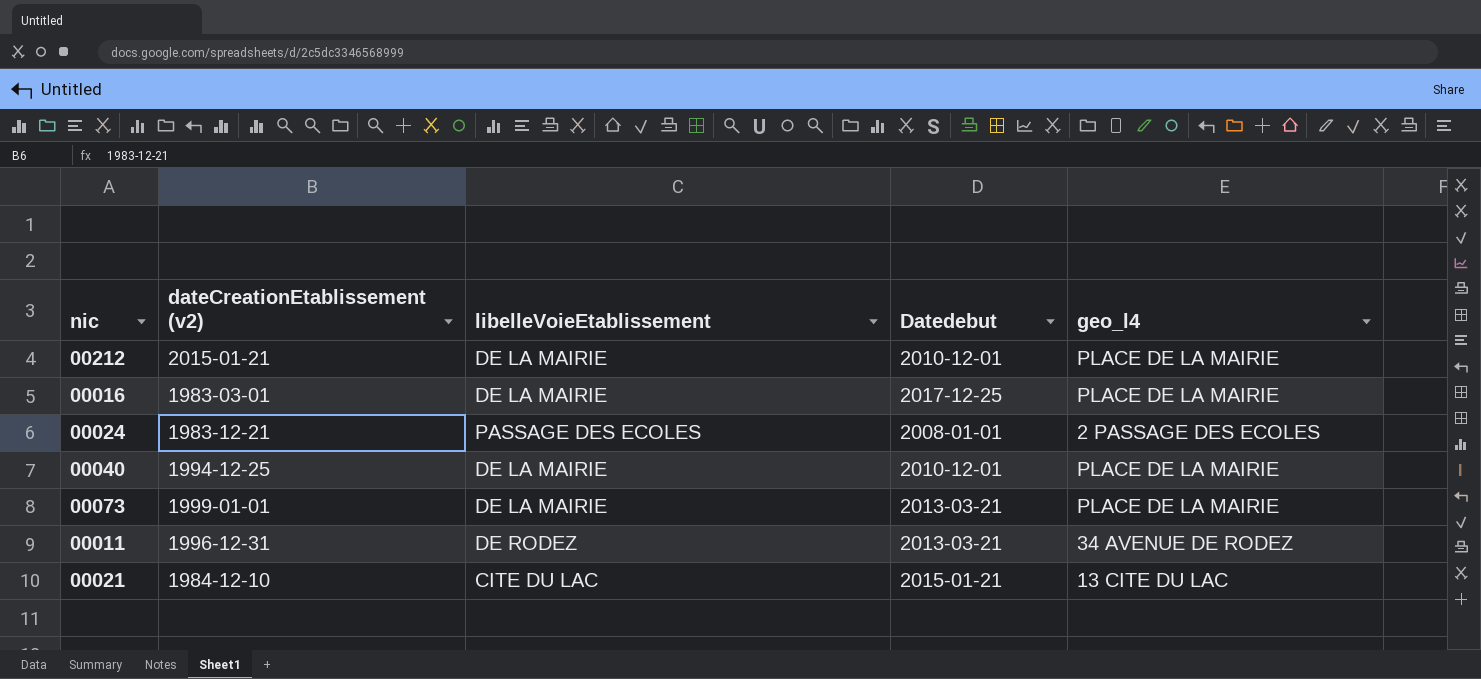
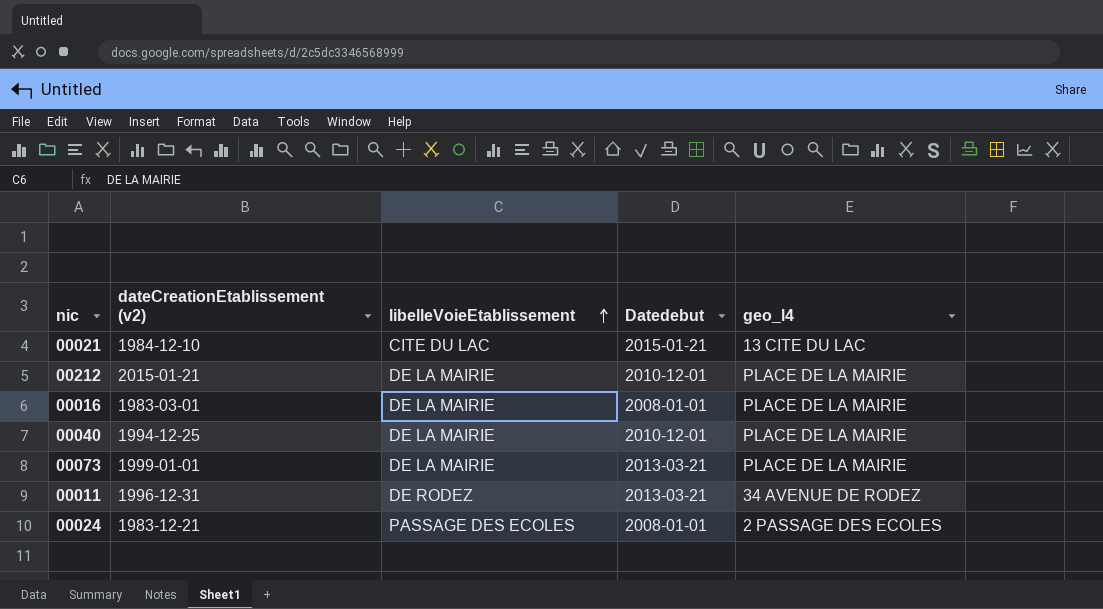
row order: none -> libelleVoieEtablissement ascending
00016 | Datedebut: 2017-12-25 -> 2008-01-01

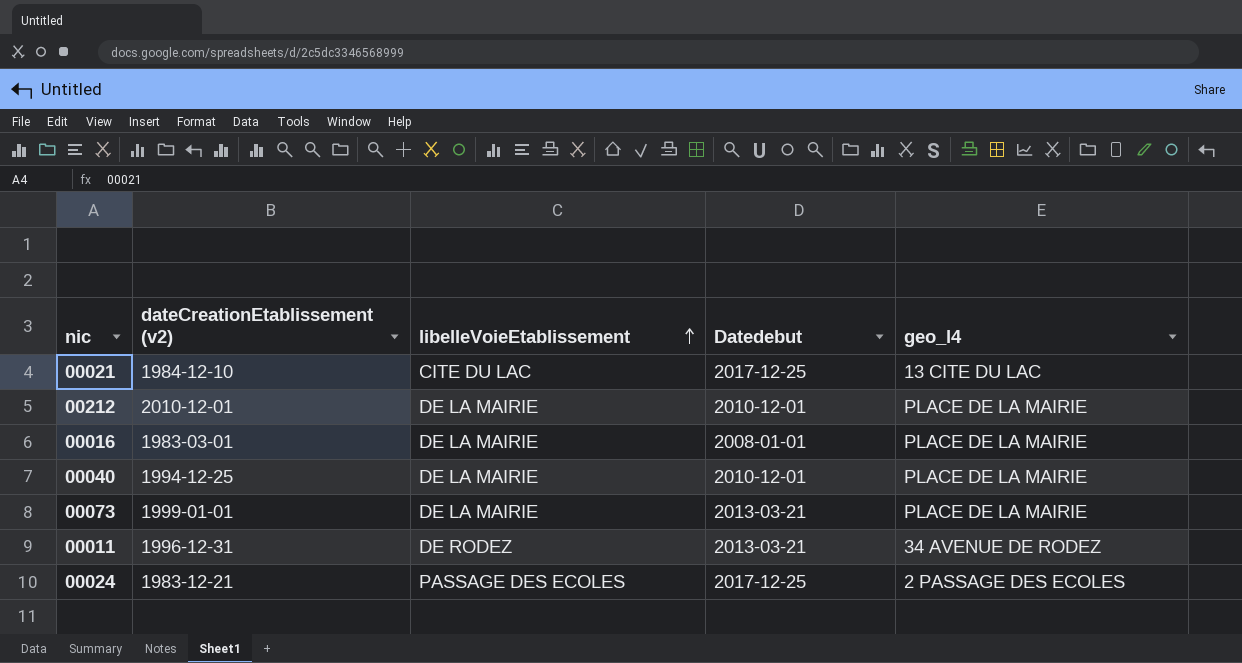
00021 | Datedebut: 2015-01-21 -> 2017-12-25
00212 | dateCreationEtablissement (v2): 2015-01-21 -> 2010-12-01
00024 | Datedebut: 2008-01-01 -> 2017-12-25

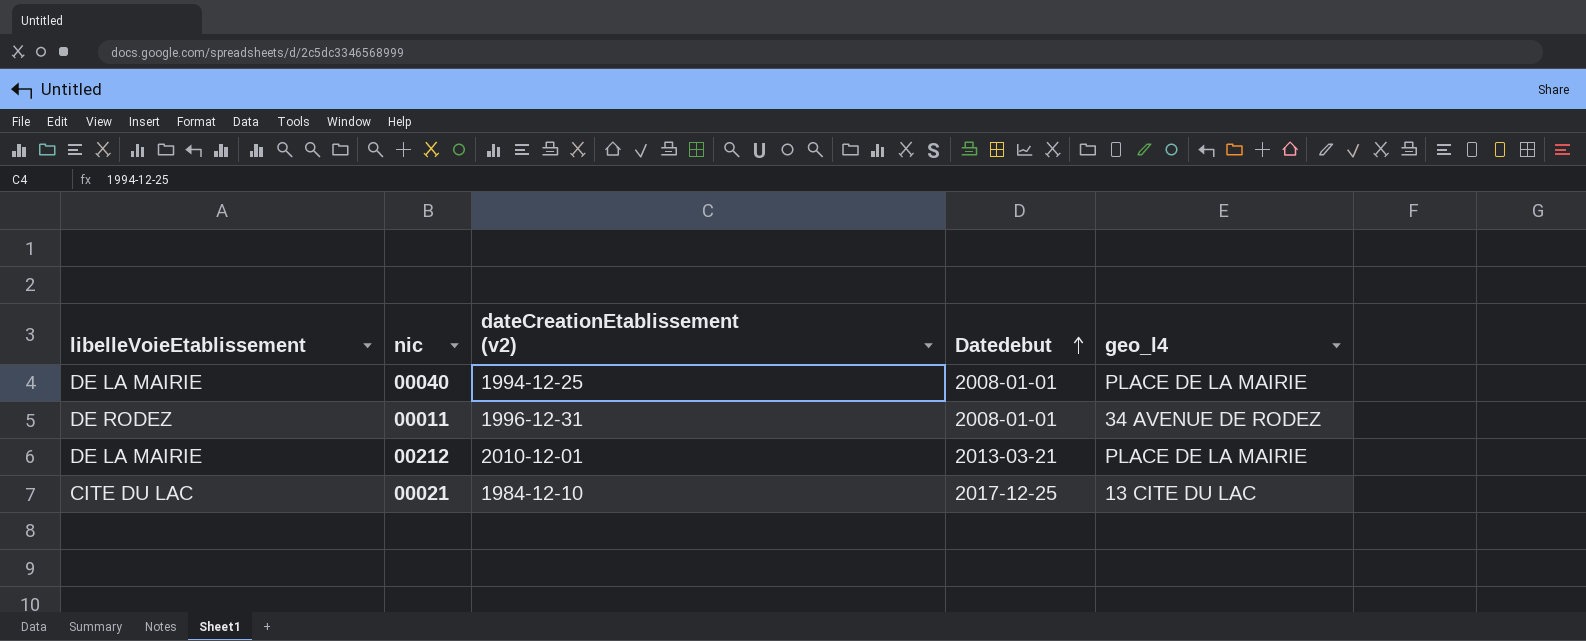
row order: libelleVoieEtablissement ascending -> Datedebut ascending
column libelleVoieEtablissement | position: 3 -> 1
row 00016: 1983-03-01 | DE LA MAIRIE | 2008-01-01 | PLACE DE LA MAIRIE -> none
row 00073: 1999-01-01 | DE LA MAIRIE | 2013-03-21 | PLACE DE LA MAIRIE -> none
row 00024: 1983-12-21 | PASSAGE DES ECOLES | 2017-12-25 | 2 PASSAGE DES ECOLES -> none
00040 | Datedebut: 2010-12-01 -> 2008-01-01
00011 | Datedebut: 2013-03-21 -> 2008-01-01
00212 | Datedebut: 2010-12-01 -> 2013-03-21

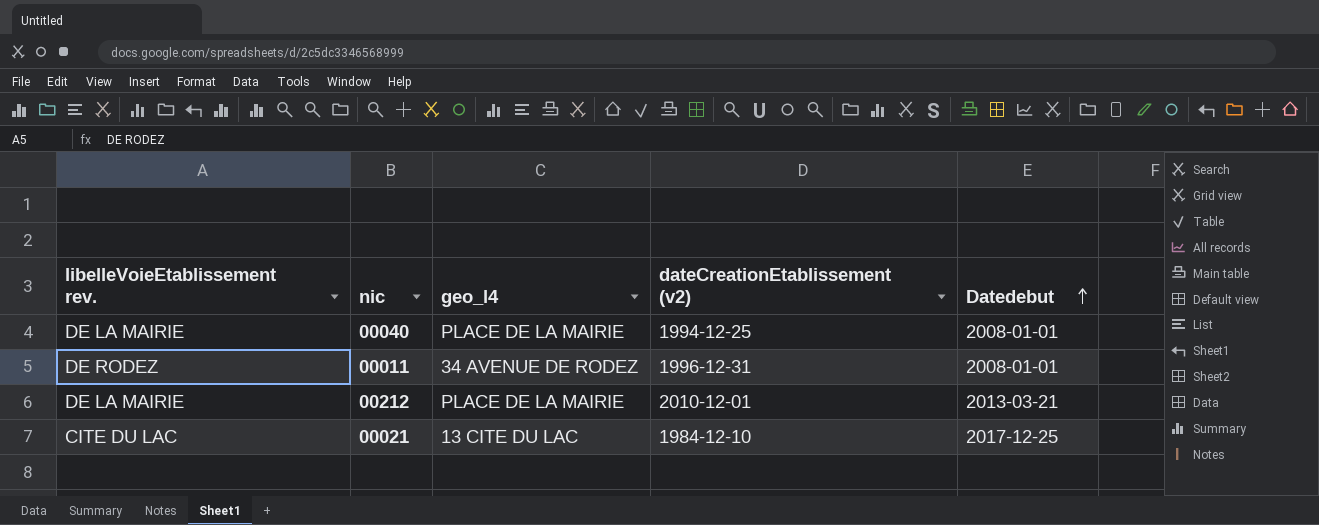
column name: libelleVoieEtablissement -> libelleVoieEtablissement rev.
column geo_l4 | position: 5 -> 3

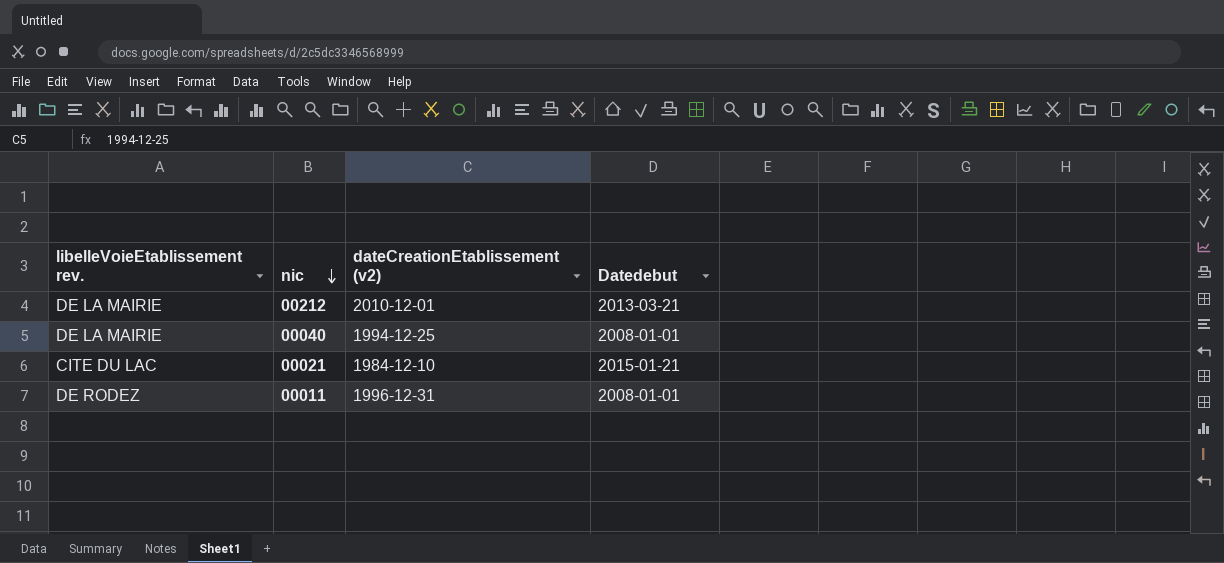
row order: Datedebut ascending -> nic descending
column geo_l4 | position: 3 -> none
00021 | Datedebut: 2017-12-25 -> 2015-01-21

